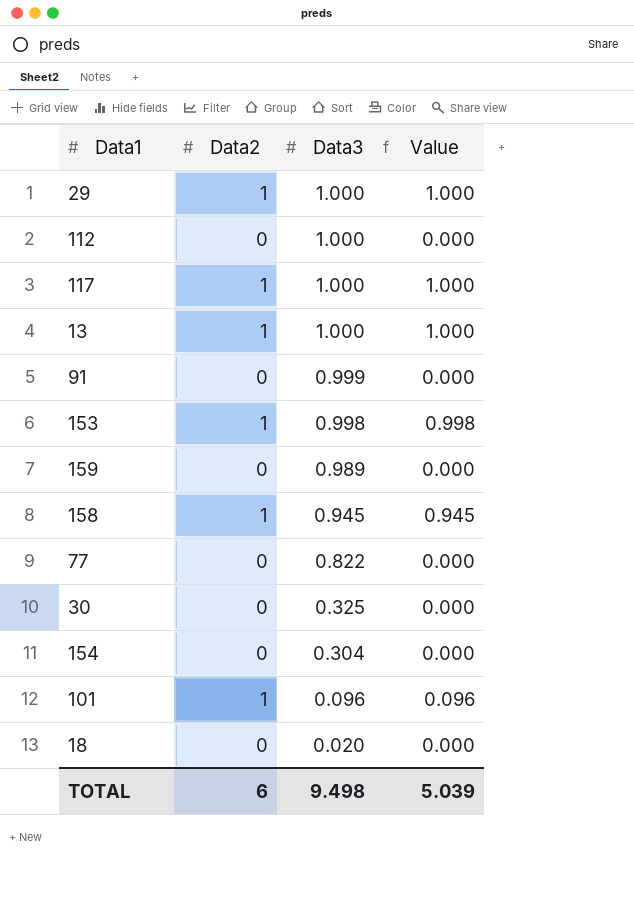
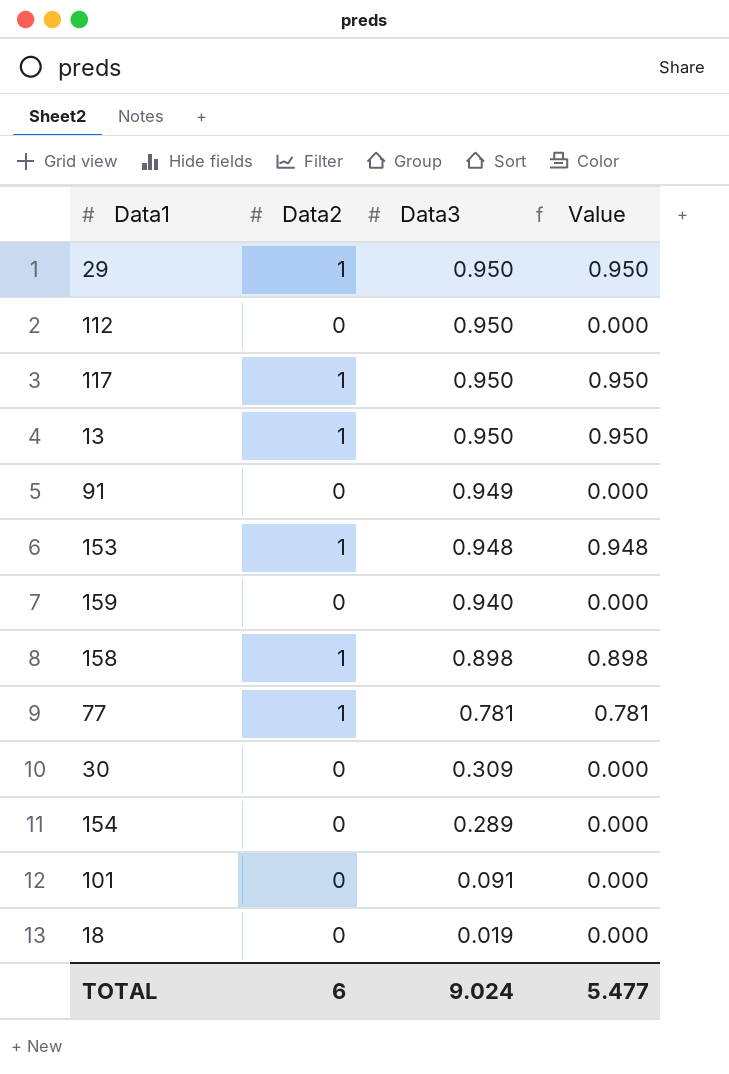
29 | Data3: 1.000 -> 0.950
29 | Value: 1.000 -> 0.950
112 | Data3: 1.000 -> 0.950
117 | Data3: 1.000 -> 0.950
117 | Value: 1.000 -> 0.950
13 | Data3: 1.000 -> 0.950
13 | Value: 1.000 -> 0.950
91 | Data3: 0.999 -> 0.949
153 | Data3: 0.998 -> 0.948
153 | Value: 0.998 -> 0.948
159 | Data3: 0.989 -> 0.940
158 | Data3: 0.945 -> 0.898
158 | Value: 0.945 -> 0.898
77 | Data2: 0 -> 1
77 | Data3: 0.822 -> 0.781
77 | Value: 0.000 -> 0.781
30 | Data3: 0.325 -> 0.309
154 | Data3: 0.304 -> 0.289
101 | Data2: 1 -> 0
101 | Data3: 0.096 -> 0.091
101 | Value: 0.096 -> 0.000
18 | Data3: 0.020 -> 0.019
TOTAL | Data3: 9.498 -> 9.024
TOTAL | Value: 5.039 -> 5.477

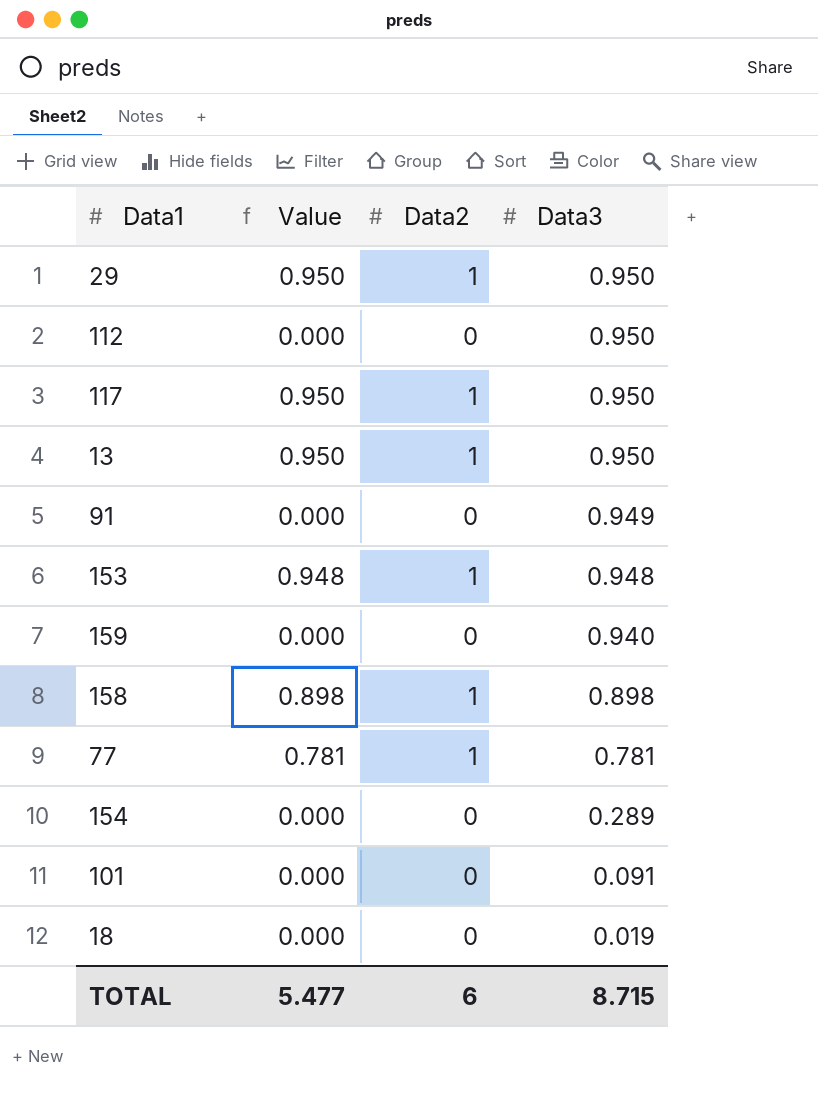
column Value | position: 4 -> 2
row 30: 0 | 0.309 | 0.000 -> none
TOTAL | Data3: 9.024 -> 8.715

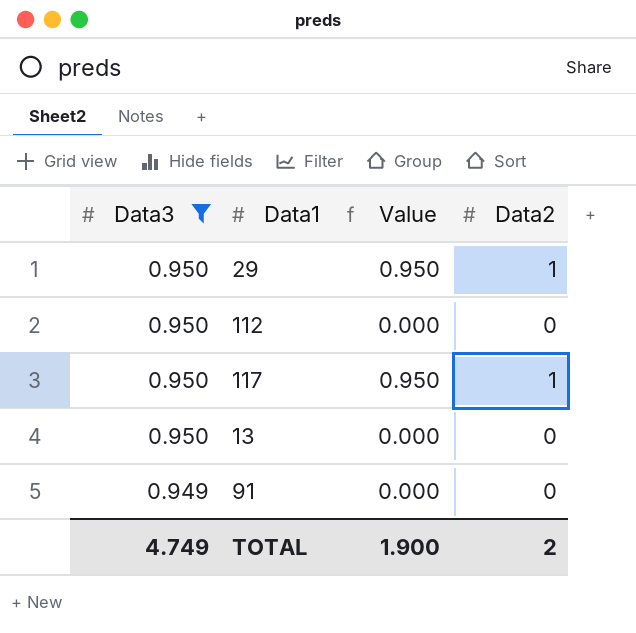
filter: none -> Data3 >= 0.949
column Data3 | position: 4 -> 1
13 | Value: 0.950 -> 0.000
13 | Data2: 1 -> 0
TOTAL | Data3: 8.715 -> 4.749
TOTAL | Value: 5.477 -> 1.900
TOTAL | Data2: 6 -> 2

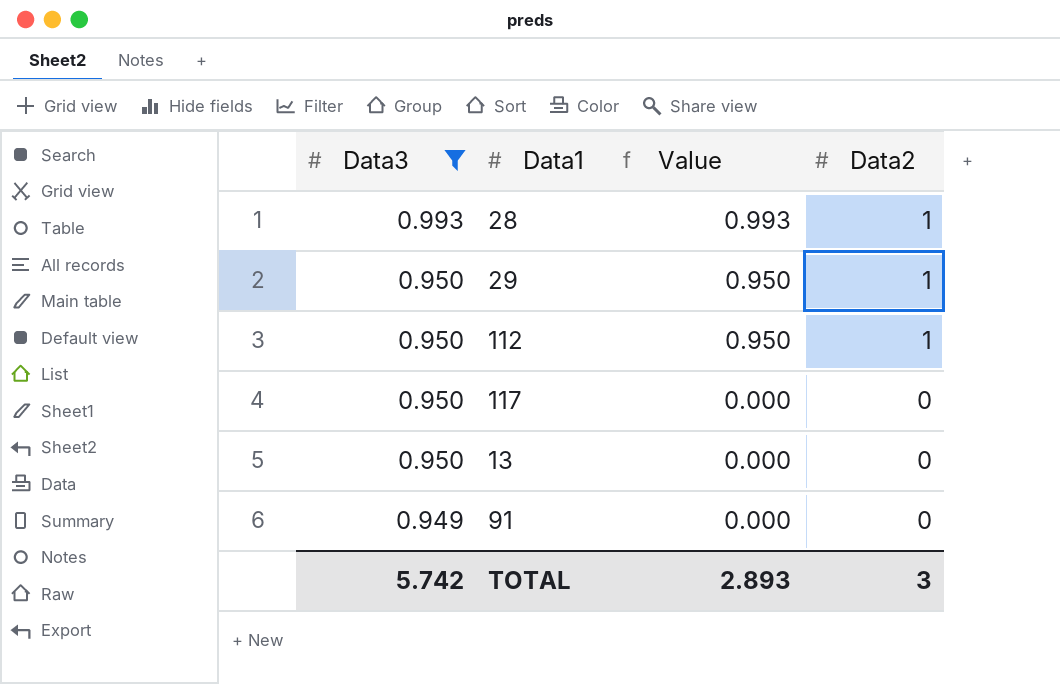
row 28: none -> 0.993 | 0.993 | 1
112 | Value: 0.000 -> 0.950
112 | Data2: 0 -> 1
117 | Value: 0.950 -> 0.000
117 | Data2: 1 -> 0
TOTAL | Data3: 4.749 -> 5.742
TOTAL | Value: 1.900 -> 2.893
TOTAL | Data2: 2 -> 3

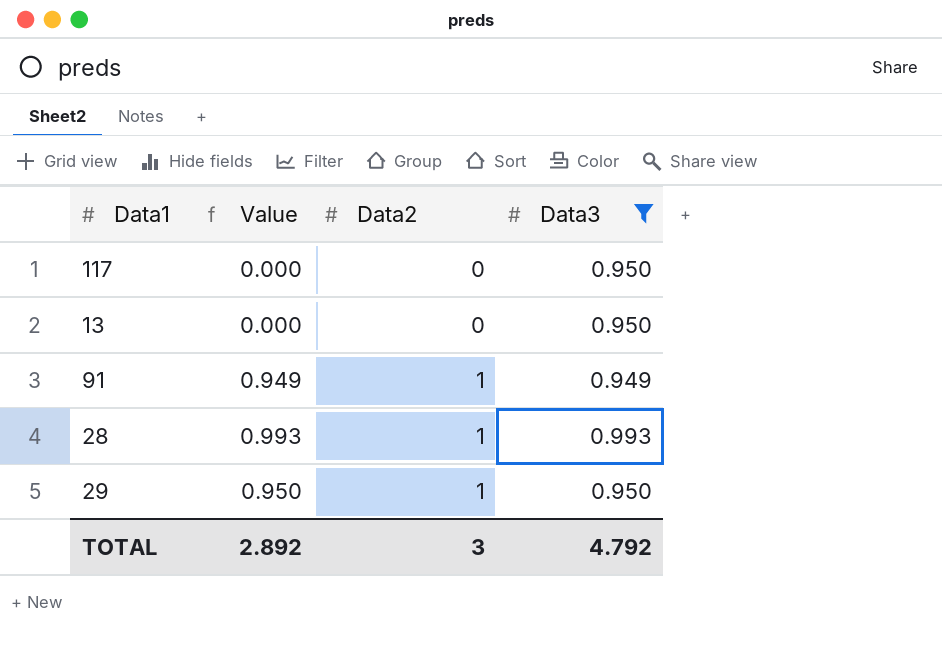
row order: Data3 descending -> Data2 ascending
column Data3 | position: 1 -> 4
row 112: 0.950 | 0.950 | 1 -> none
91 | Value: 0.000 -> 0.949
91 | Data2: 0 -> 1
TOTAL | Value: 2.893 -> 2.892
TOTAL | Data3: 5.742 -> 4.792

